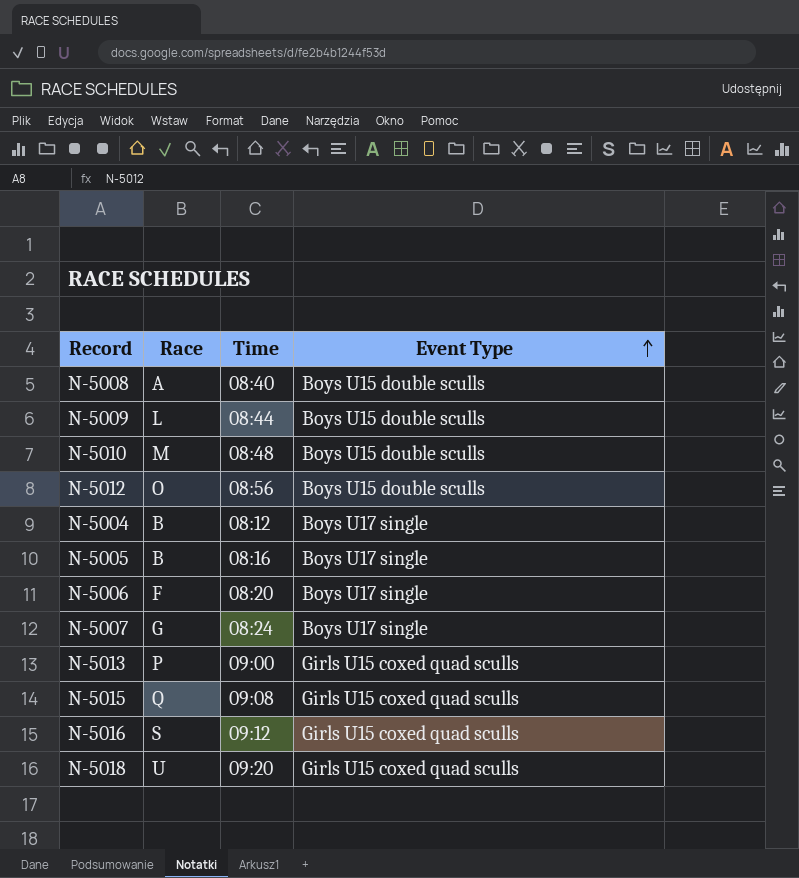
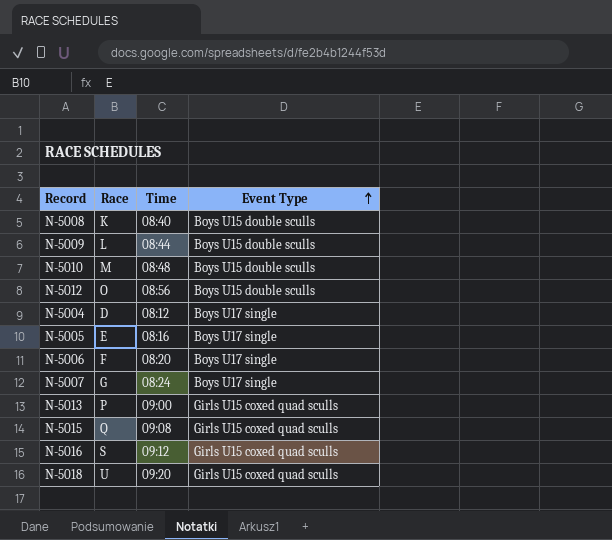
N-5008 | Race: A -> K
N-5004 | Race: B -> D
N-5005 | Race: B -> E

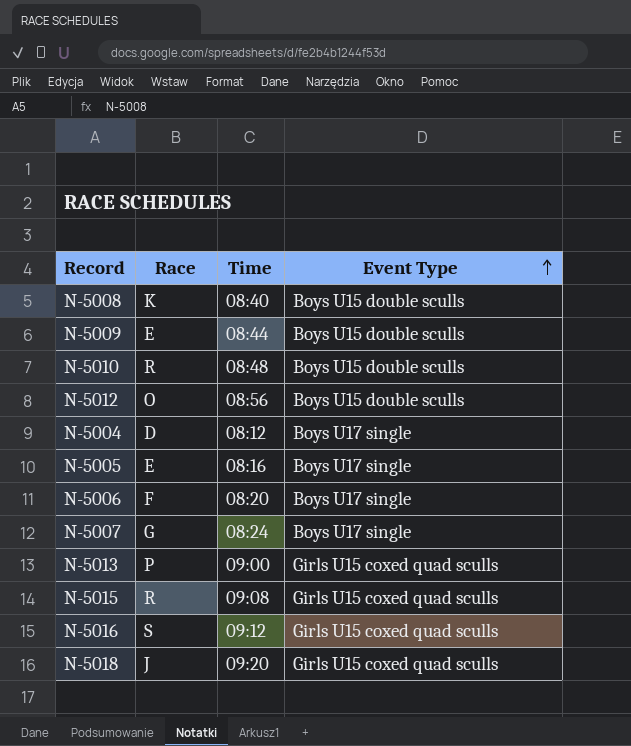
N-5009 | Race: L -> E
N-5010 | Race: M -> R
N-5015 | Race: Q -> R
N-5018 | Race: U -> J

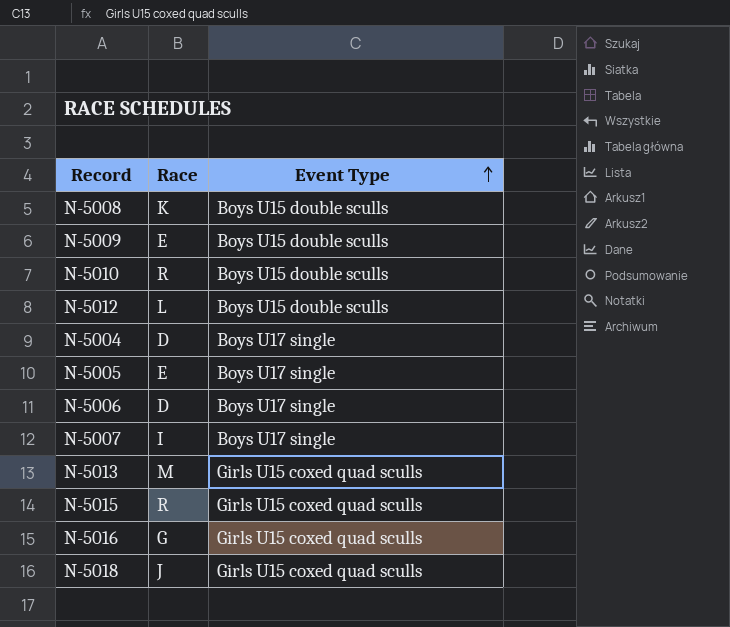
column Time | position: 3 -> none
N-5012 | Race: O -> L
N-5006 | Race: F -> D
N-5007 | Race: G -> I
N-5013 | Race: P -> M
N-5016 | Race: S -> G

